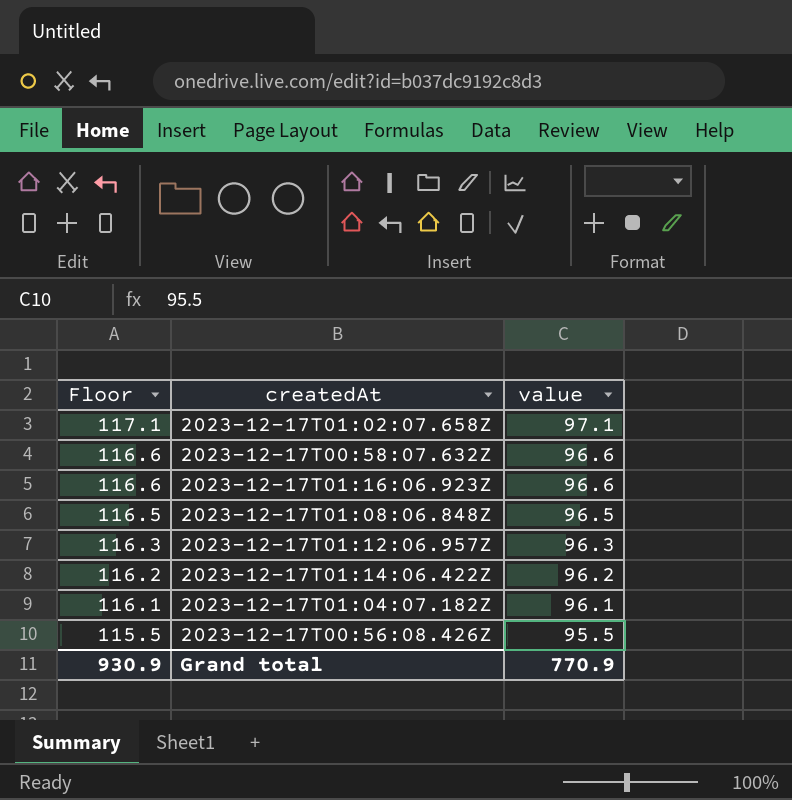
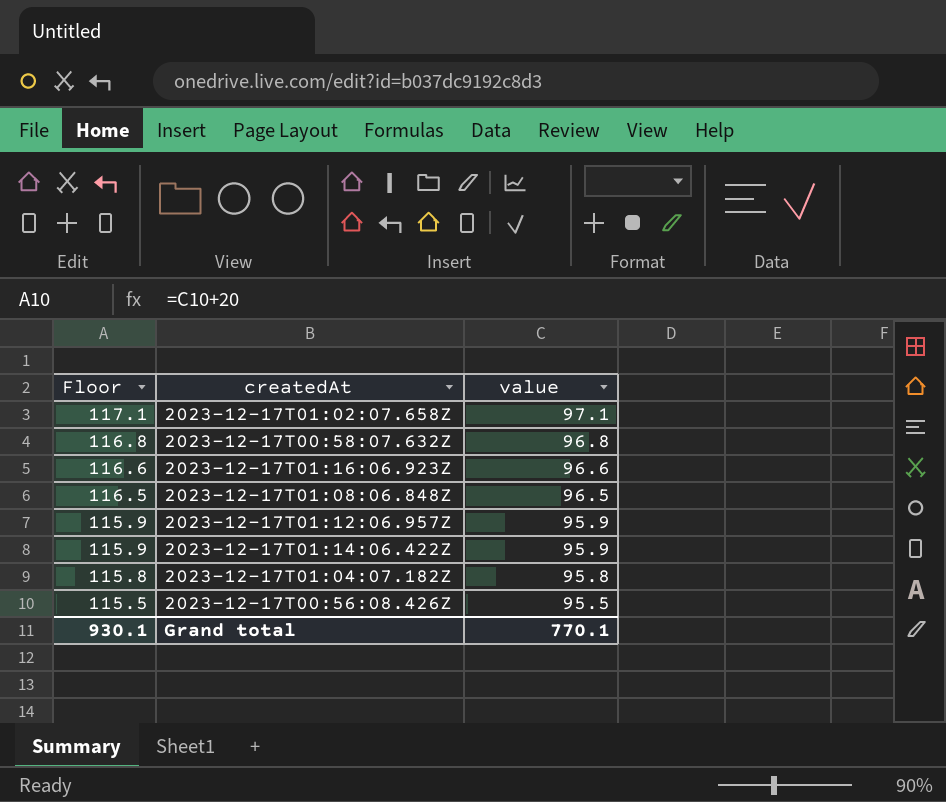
2023-12-17T00:58:07.632Z | Floor: 116.6 -> 116.8
2023-12-17T00:58:07.632Z | value: 96.6 -> 96.8
2023-12-17T01:12:06.957Z | Floor: 116.3 -> 115.9
2023-12-17T01:12:06.957Z | value: 96.3 -> 95.9
2023-12-17T01:14:06.422Z | Floor: 116.2 -> 115.9
2023-12-17T01:14:06.422Z | value: 96.2 -> 95.9
2023-12-17T01:04:07.182Z | Floor: 116.1 -> 115.8
2023-12-17T01:04:07.182Z | value: 96.1 -> 95.8
Grand total | Floor: 930.9 -> 930.1
Grand total | value: 770.9 -> 770.1

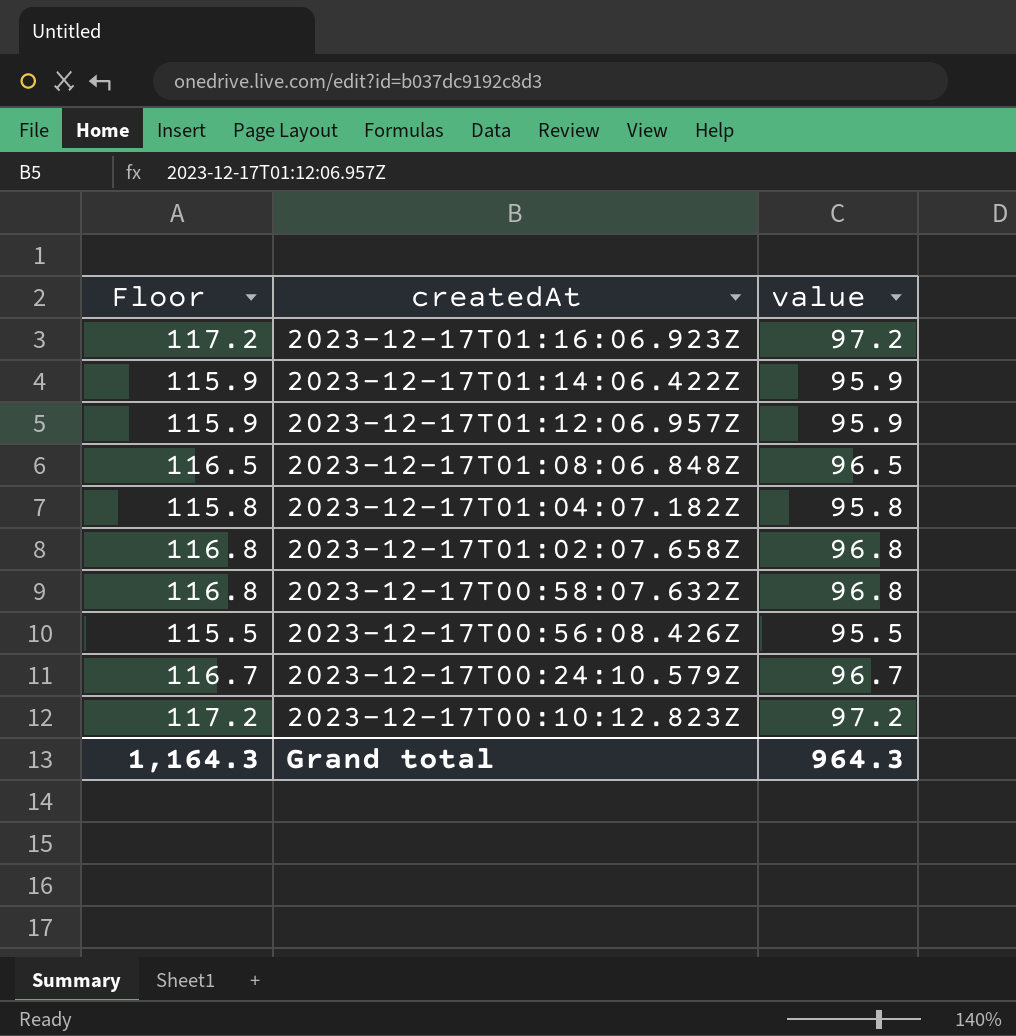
row order: Floor descending -> createdAt descending
2023-12-17T01:16:06.923Z | Floor: 116.6 -> 117.2
2023-12-17T01:16:06.923Z | value: 96.6 -> 97.2
2023-12-17T01:02:07.658Z | Floor: 117.1 -> 116.8
2023-12-17T01:02:07.658Z | value: 97.1 -> 96.8
row 2023-12-17T00:24:10.579Z: none -> 116.7 | 96.7
row 2023-12-17T00:10:12.823Z: none -> 117.2 | 97.2
Grand total | Floor: 930.1 -> 1,164.3
Grand total | value: 770.1 -> 964.3

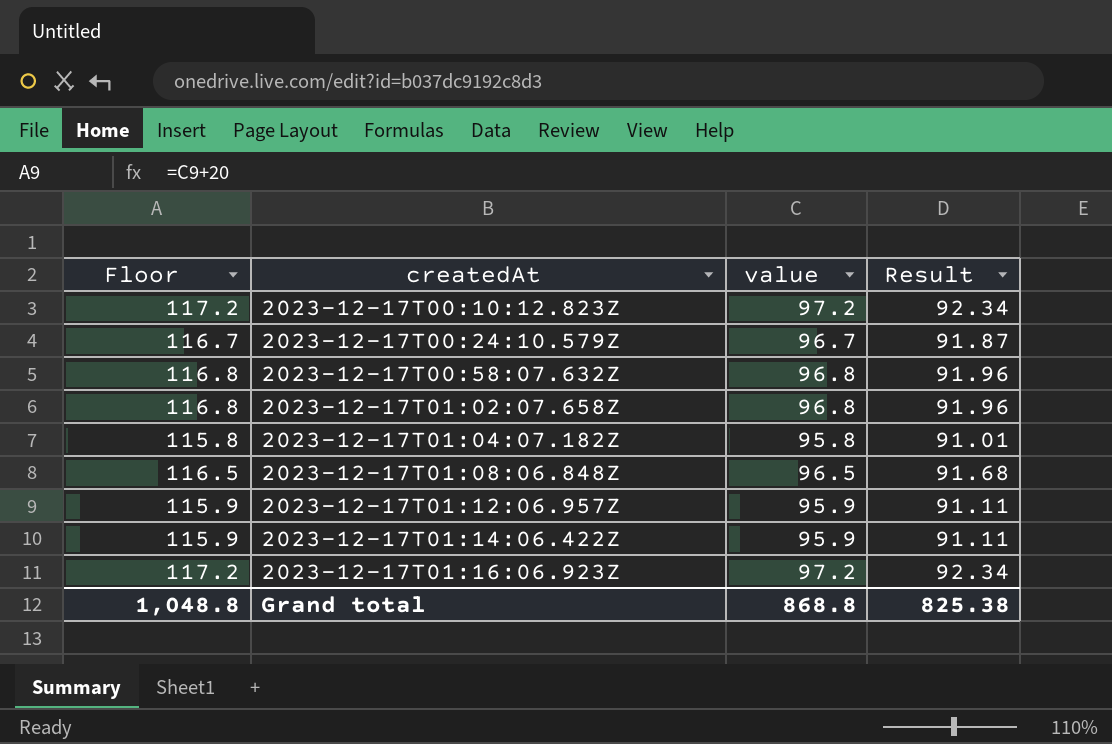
row order: createdAt descending -> createdAt ascending
column Result | formula: none -> [value] * 0.95
row 2023-12-17T00:56:08.426Z: 115.5 | 95.5 -> none
Grand total | Floor: 1,164.3 -> 1,048.8
Grand total | value: 964.3 -> 868.8

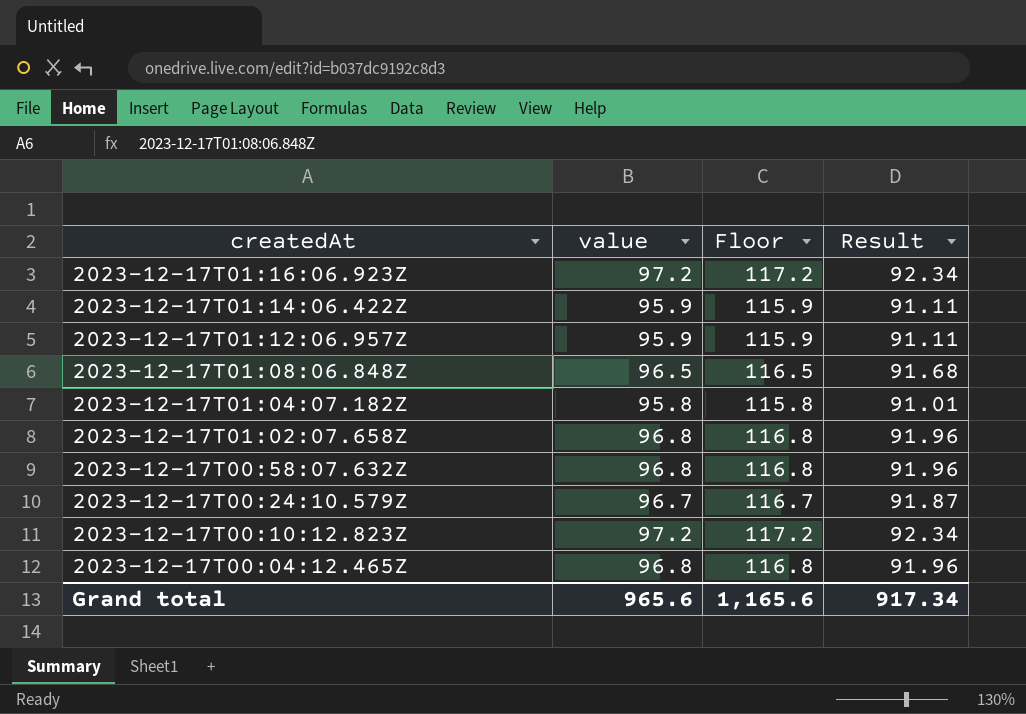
row order: createdAt ascending -> createdAt descending
column Floor | position: 1 -> 3
row 2023-12-17T00:04:12.465Z: none -> 96.8 | 116.8 | 91.96
Grand total | value: 868.8 -> 965.6
Grand total | Floor: 1,048.8 -> 1,165.6
Grand total | Result: 825.38 -> 917.34

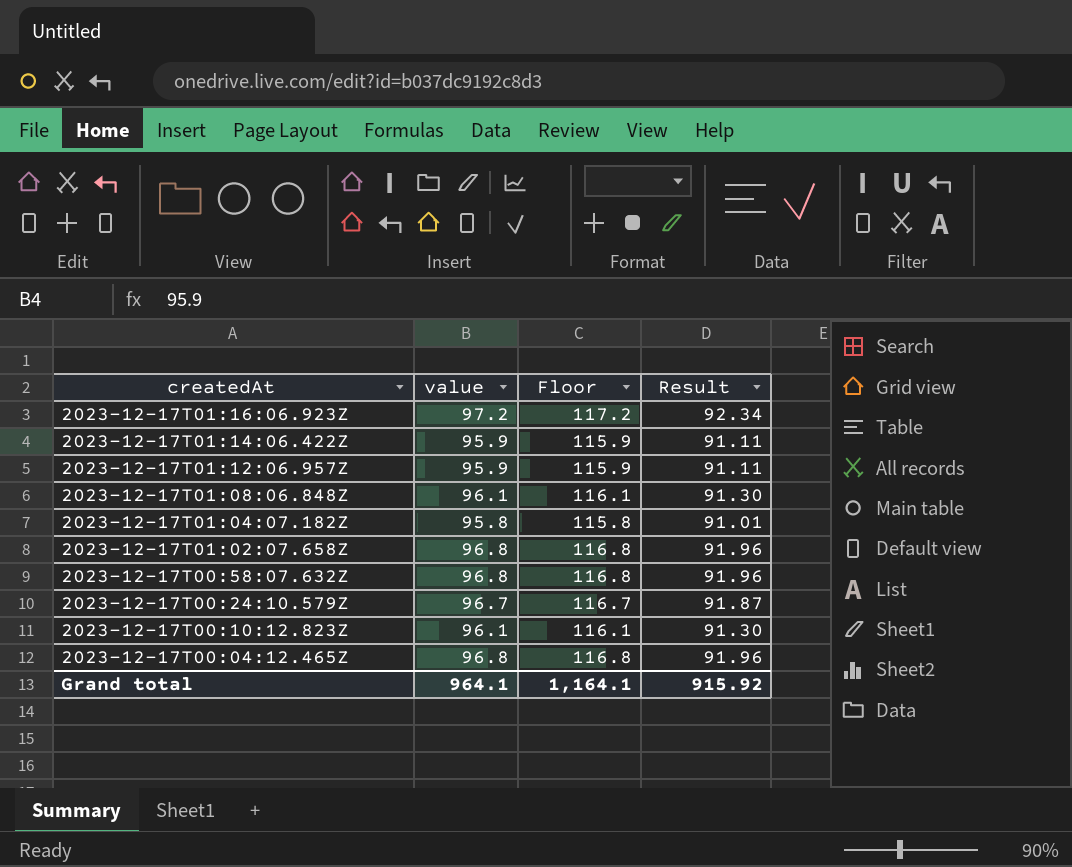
2023-12-17T01:08:06.848Z | value: 96.5 -> 96.1
2023-12-17T01:08:06.848Z | Floor: 116.5 -> 116.1
2023-12-17T01:08:06.848Z | Result: 91.68 -> 91.30
2023-12-17T00:10:12.823Z | value: 97.2 -> 96.1
2023-12-17T00:10:12.823Z | Floor: 117.2 -> 116.1
2023-12-17T00:10:12.823Z | Result: 92.34 -> 91.30
Grand total | value: 965.6 -> 964.1
Grand total | Floor: 1,165.6 -> 1,164.1
Grand total | Result: 917.34 -> 915.92

